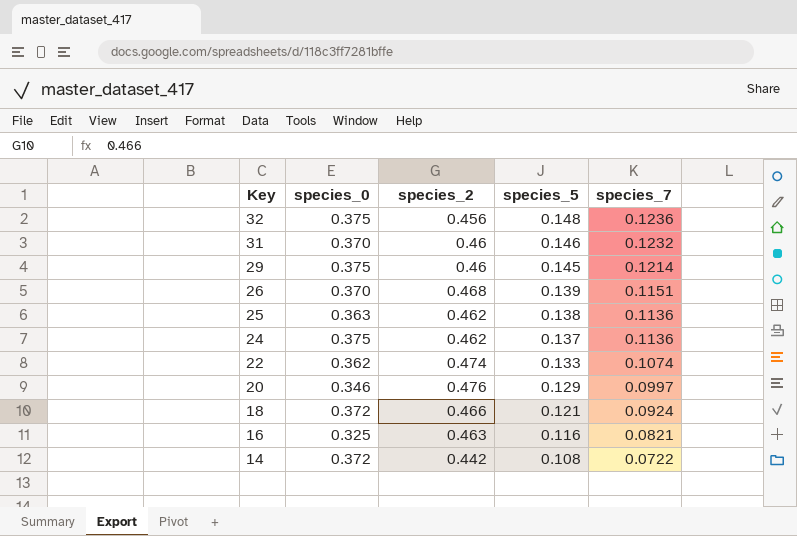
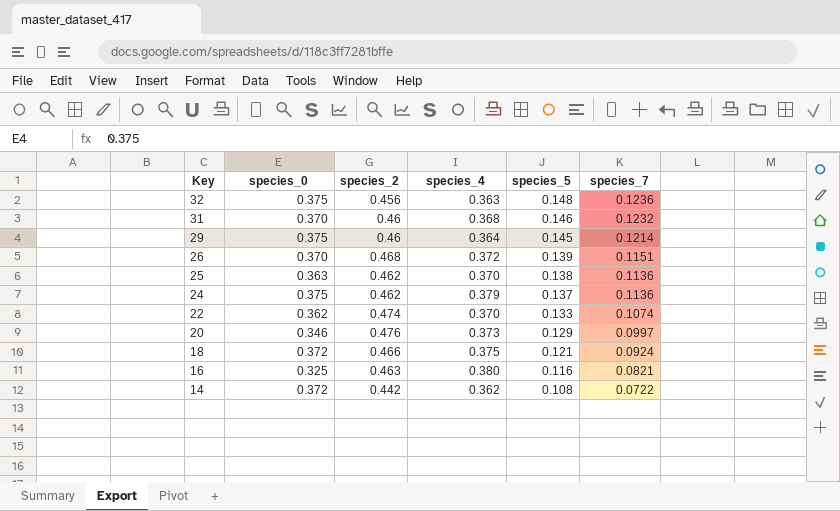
column species_4 | position: none -> 4

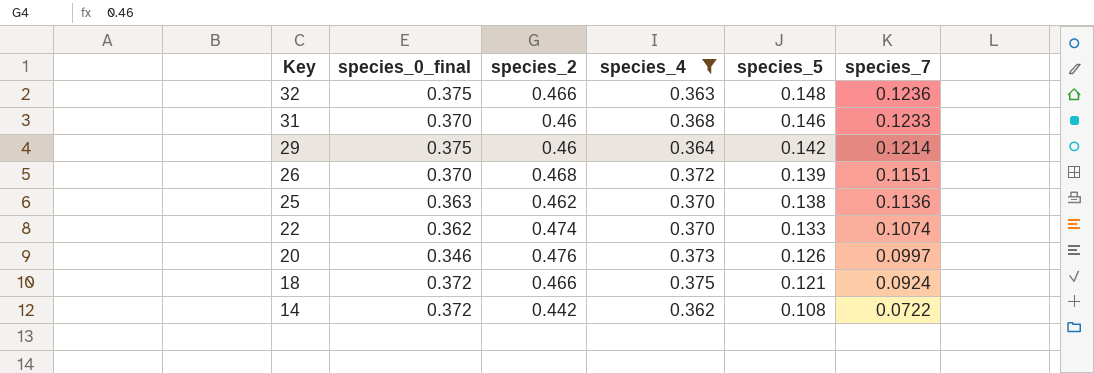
filter: none -> species_4 <= 0.375
column name: species_0 -> species_0_final
32 | species_2: 0.456 -> 0.466
31 | species_7: 0.1232 -> 0.1233
29 | species_5: 0.145 -> 0.142
20 | species_5: 0.129 -> 0.126

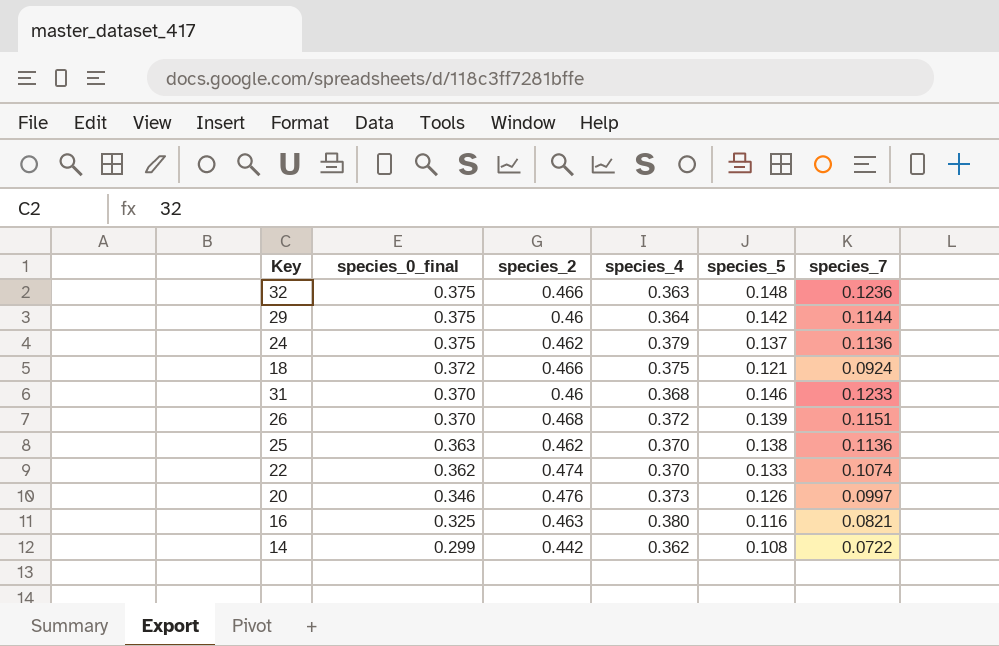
filter: species_4 <= 0.375 -> none
row order: Key descending -> species_0_final descending
29 | species_7: 0.1214 -> 0.1144
14 | species_0_final: 0.372 -> 0.299

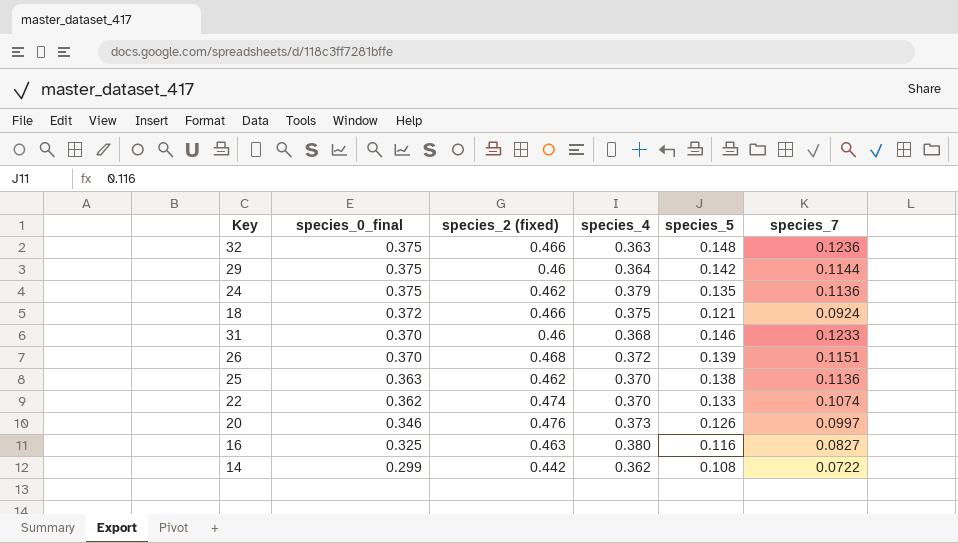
column name: species_2 -> species_2 (fixed)
24 | species_5: 0.137 -> 0.135
16 | species_7: 0.0821 -> 0.0827

